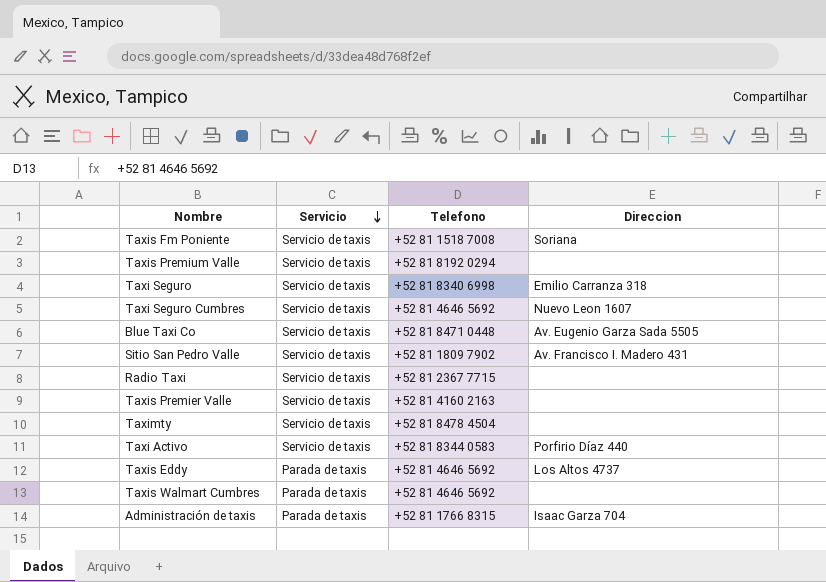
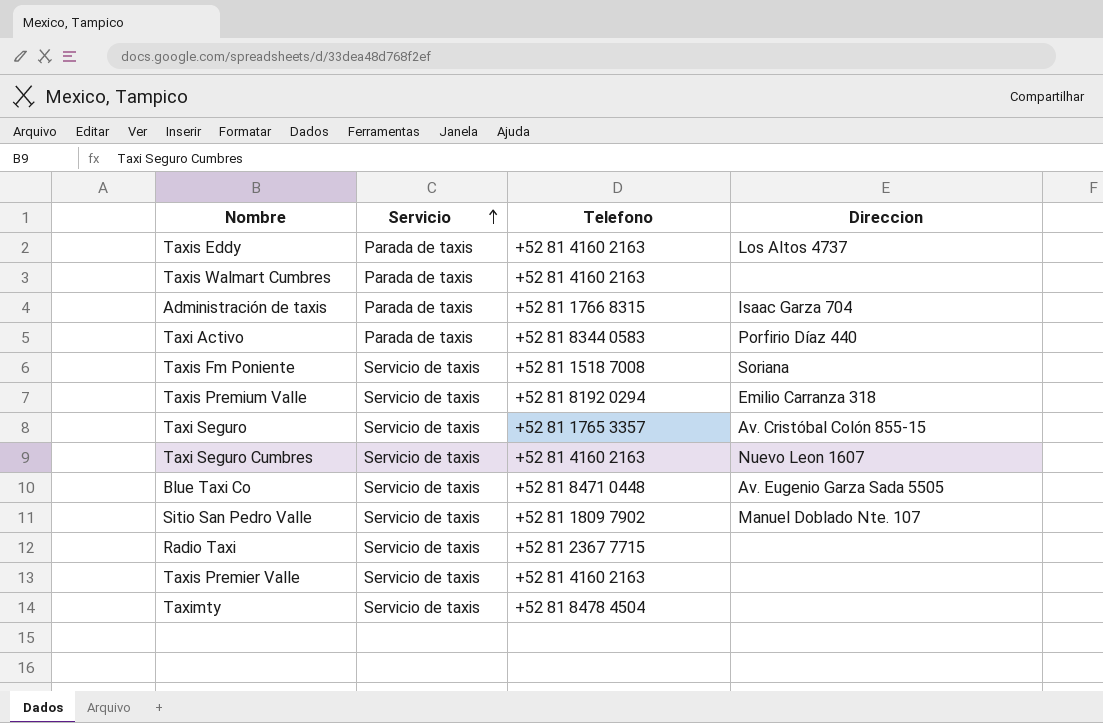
row order: Servicio descending -> Servicio ascending
Taxis Eddy | Telefono: +52 81 4646 5692 -> +52 81 4160 2163
Taxis Walmart Cumbres | Telefono: +52 81 4646 5692 -> +52 81 4160 2163
Taxi Activo | Servicio: Servicio de taxis -> Parada de taxis
Taxis Premium Valle | Direccion: none -> Emilio Carranza 318
Taxi Seguro | Telefono: +52 81 8340 6998 -> +52 81 1765 3357
Taxi Seguro | Direccion: Emilio Carranza 318 -> Av. Cristóbal Colón 855-15
Taxi Seguro Cumbres | Telefono: +52 81 4646 5692 -> +52 81 4160 2163
Sitio San Pedro Valle | Direccion: Av. Francisco I. Madero 431 -> Manuel Doblado Nte. 107

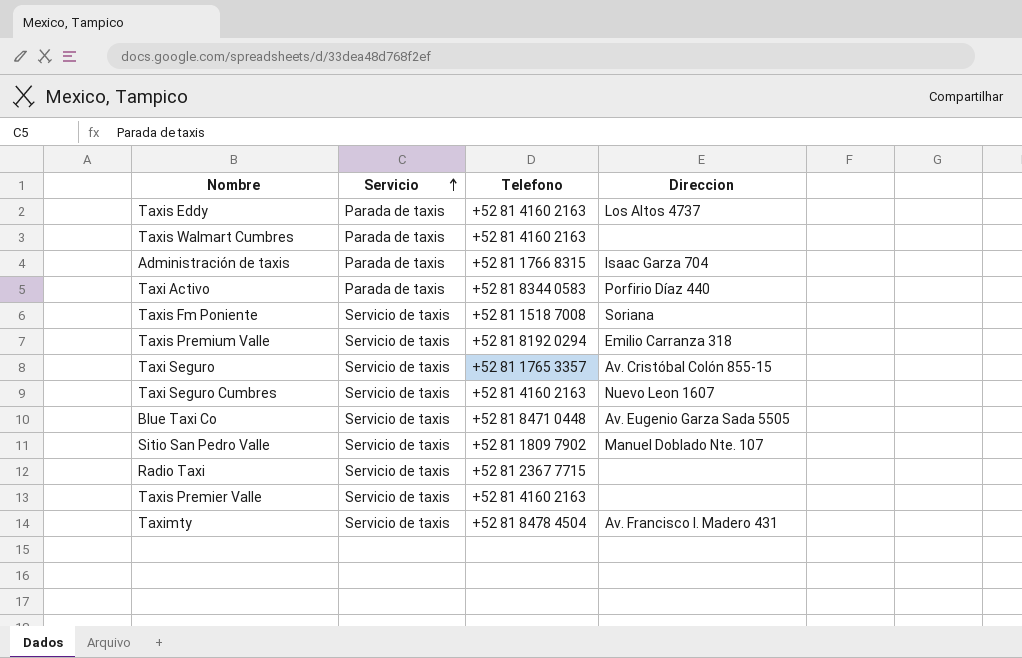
Taximty | Direccion: none -> Av. Francisco I. Madero 431

